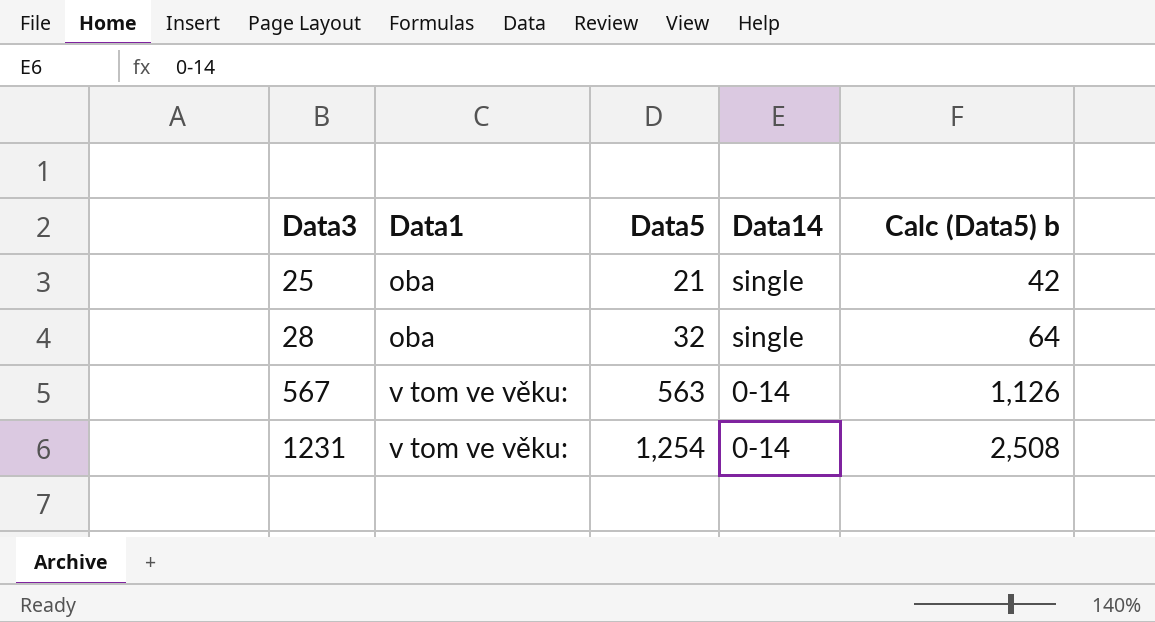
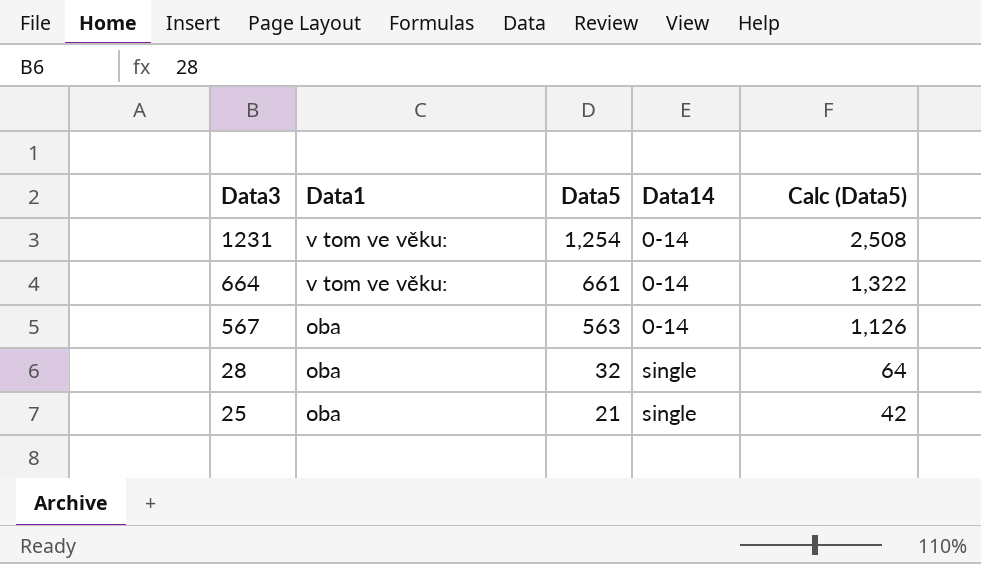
row order: Data3 ascending -> Data3 descending
column name: Calc (Data5) b -> Calc (Data5)
row 664: none -> v tom ve věku: | 661 | 0-14 | 1,322
567 | Data1: v tom ve věku: -> oba

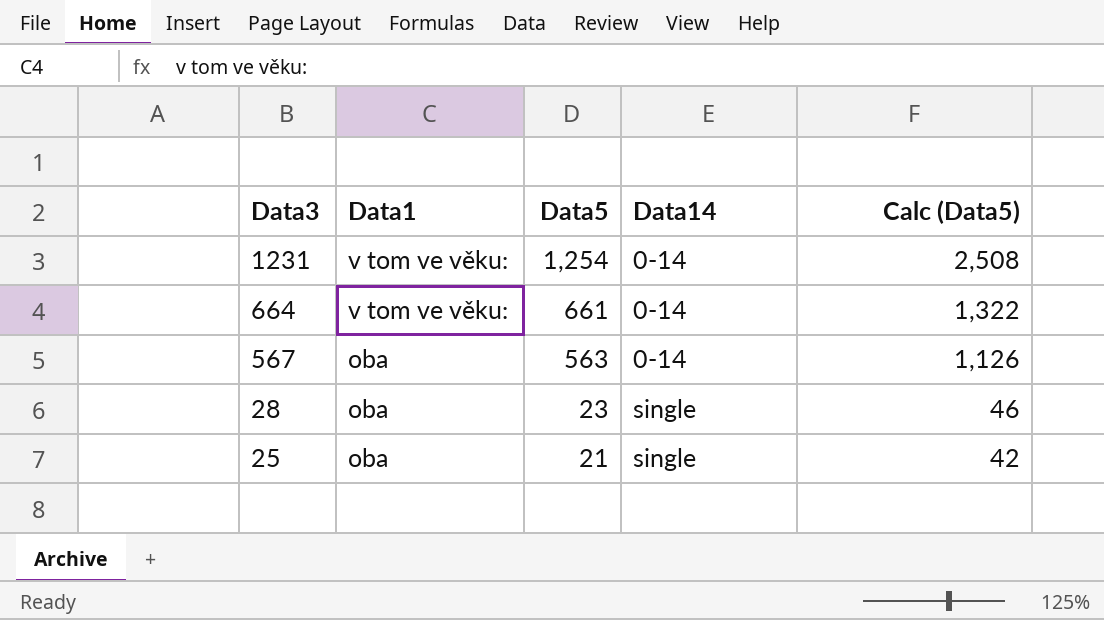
28 | Data5: 32 -> 23
28 | Calc (Data5): 64 -> 46

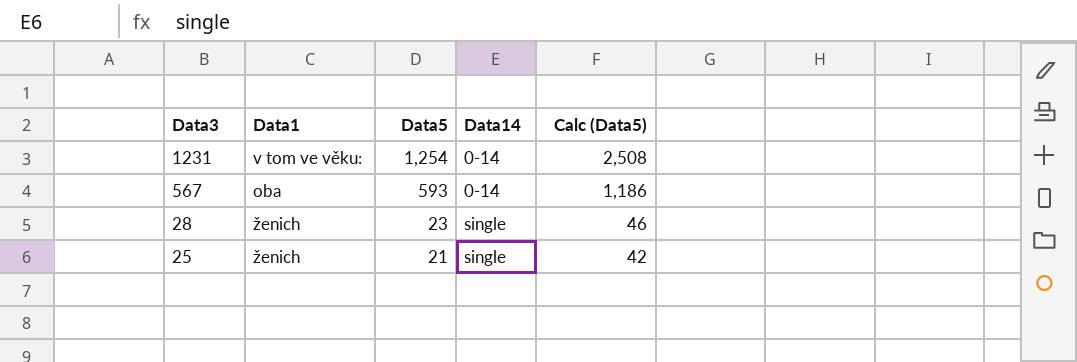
row 664: v tom ve věku: | 661 | 0-14 | 1,322 -> none
567 | Data5: 563 -> 593
567 | Calc (Data5): 1,126 -> 1,186
28 | Data1: oba -> ženich
25 | Data1: oba -> ženich

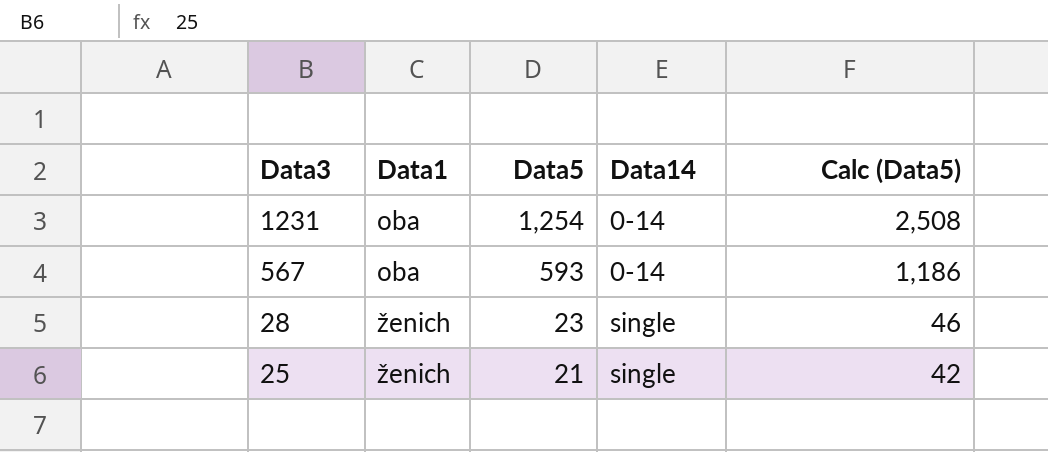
1231 | Data1: v tom ve věku: -> oba

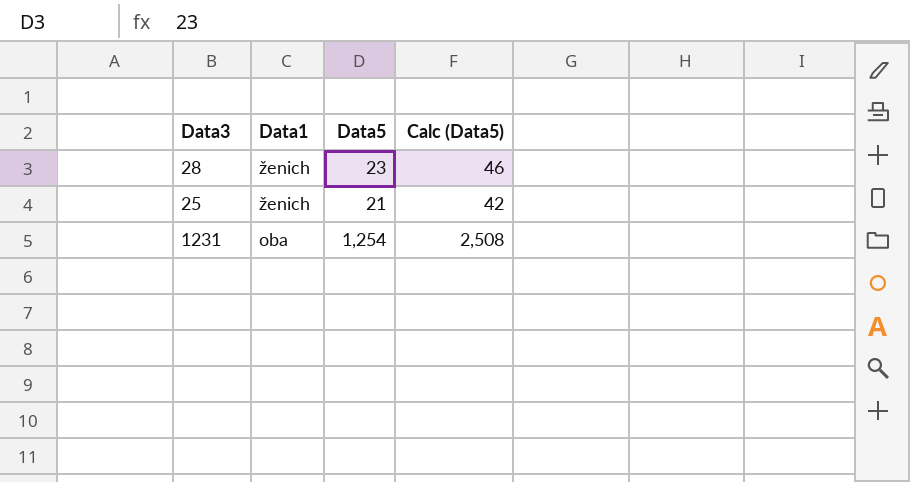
row order: Data3 descending -> Data1 descending
column Data14 | position: 4 -> none
row 567: oba | 593 | 0-14 | 1,186 -> none

